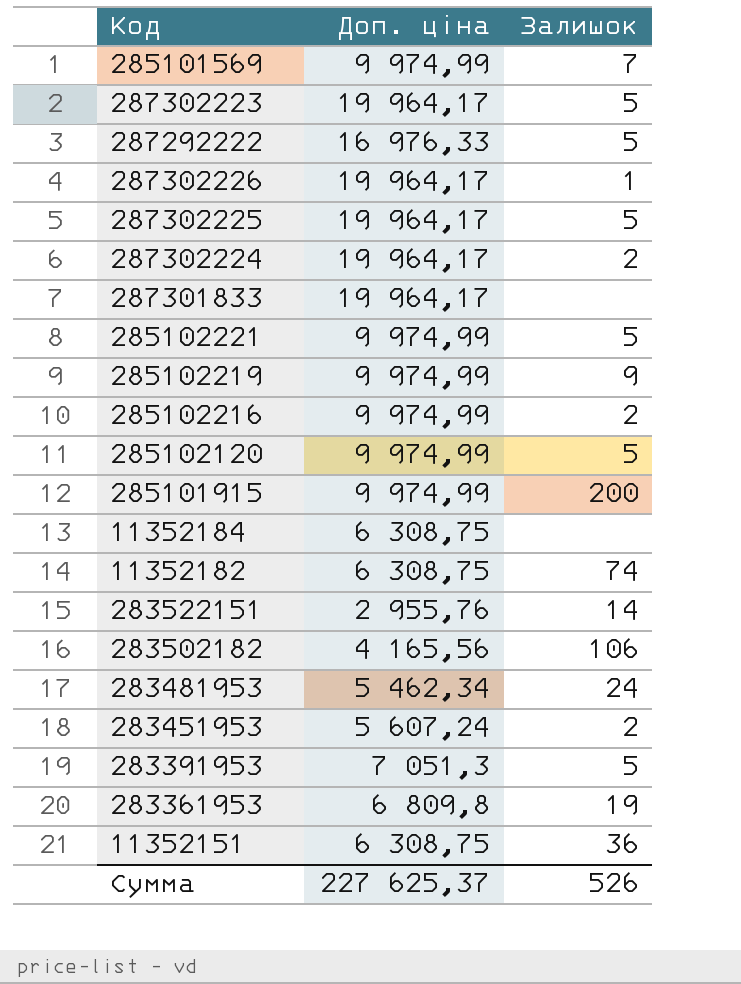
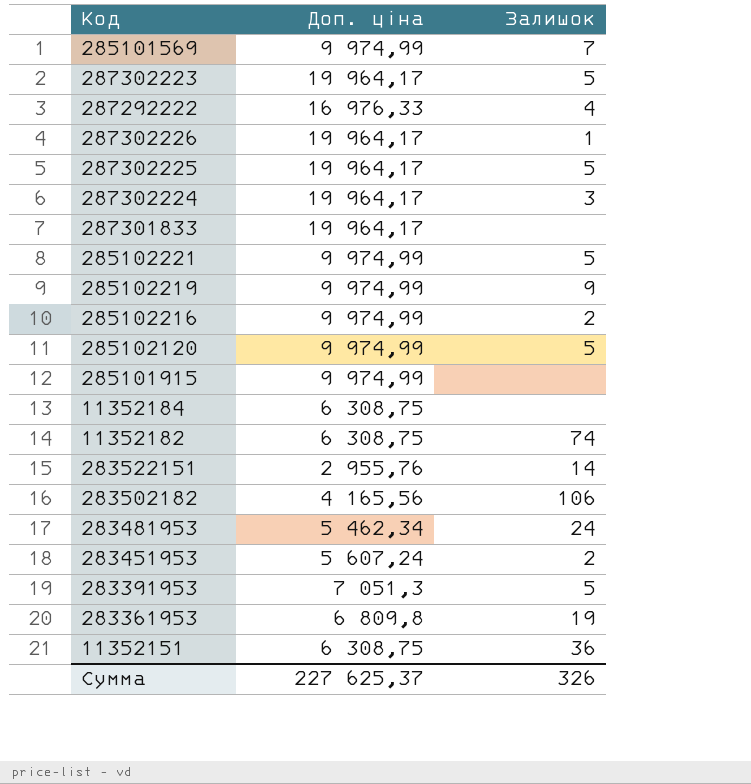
287292222 | Залишок: 5 -> 4
287302224 | Залишок: 2 -> 3
285101915 | Залишок: 200 -> none
Сумма | Залишок: 526 -> 326

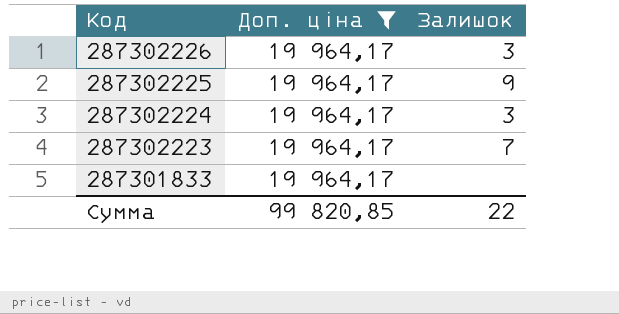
filter: none -> Доп. ціна = 19 964,17
row order: none -> Код descending
287302226 | Залишок: 1 -> 3
287302225 | Залишок: 5 -> 9
287302223 | Залишок: 5 -> 7
Сумма | Доп. ціна: 227 625,37 -> 99 820,85
Сумма | Залишок: 326 -> 22

